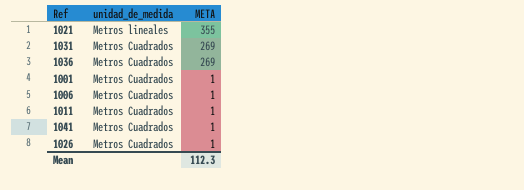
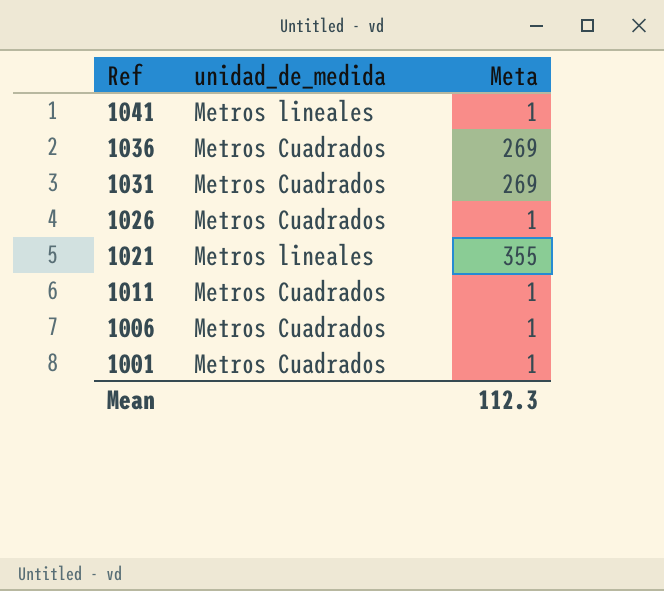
row order: unidad_de_medida descending -> Ref descending
column name: META -> Meta
1041 | unidad_de_medida: Metros Cuadrados -> Metros lineales

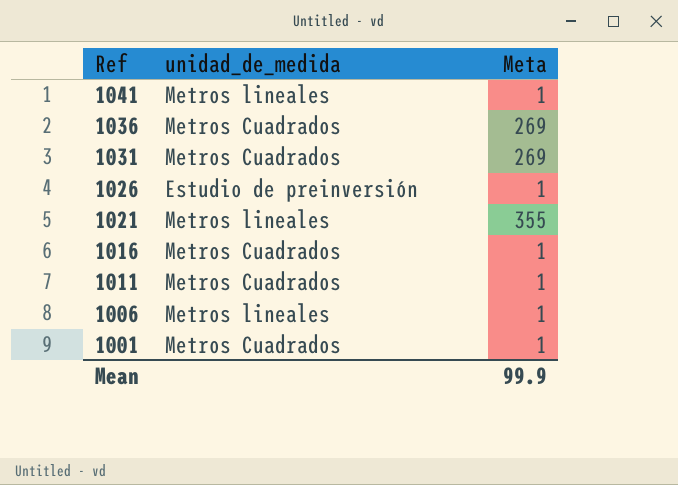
1026 | unidad_de_medida: Metros Cuadrados -> Estudio de preinversión
row 1016: none -> Metros Cuadrados | 1
1006 | unidad_de_medida: Metros Cuadrados -> Metros lineales
Mean | Meta: 112.3 -> 99.9

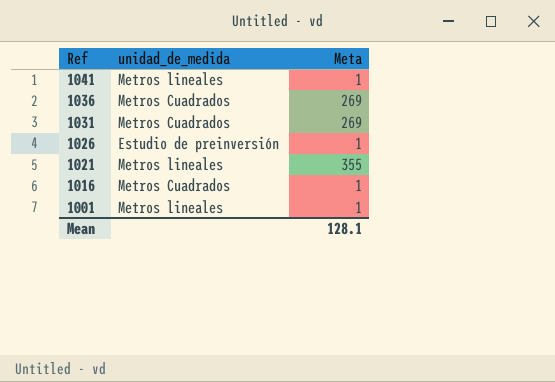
row 1011: Metros Cuadrados | 1 -> none
row 1006: Metros lineales | 1 -> none
1001 | unidad_de_medida: Metros Cuadrados -> Metros lineales
Mean | Meta: 99.9 -> 128.1

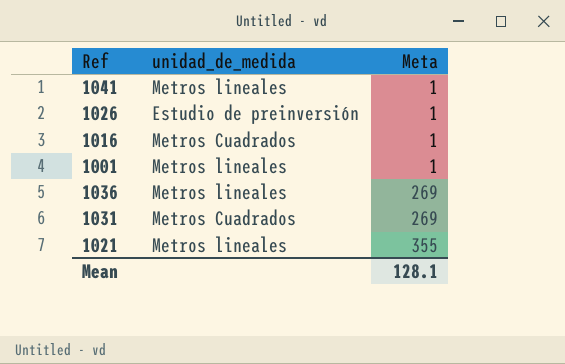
row order: Ref descending -> Meta ascending
1036 | unidad_de_medida: Metros Cuadrados -> Metros lineales

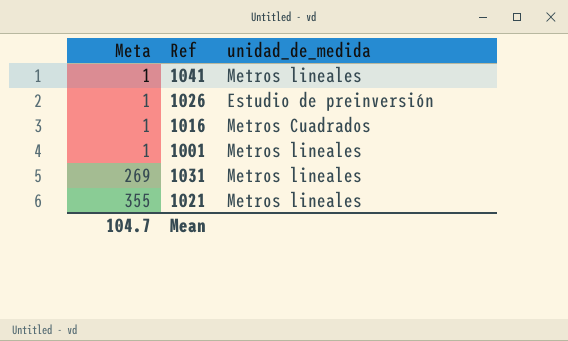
column Meta | position: 3 -> 1
row 1036: Metros lineales | 269 -> none
1031 | unidad_de_medida: Metros Cuadrados -> Metros lineales
Mean | Meta: 128.1 -> 104.7

